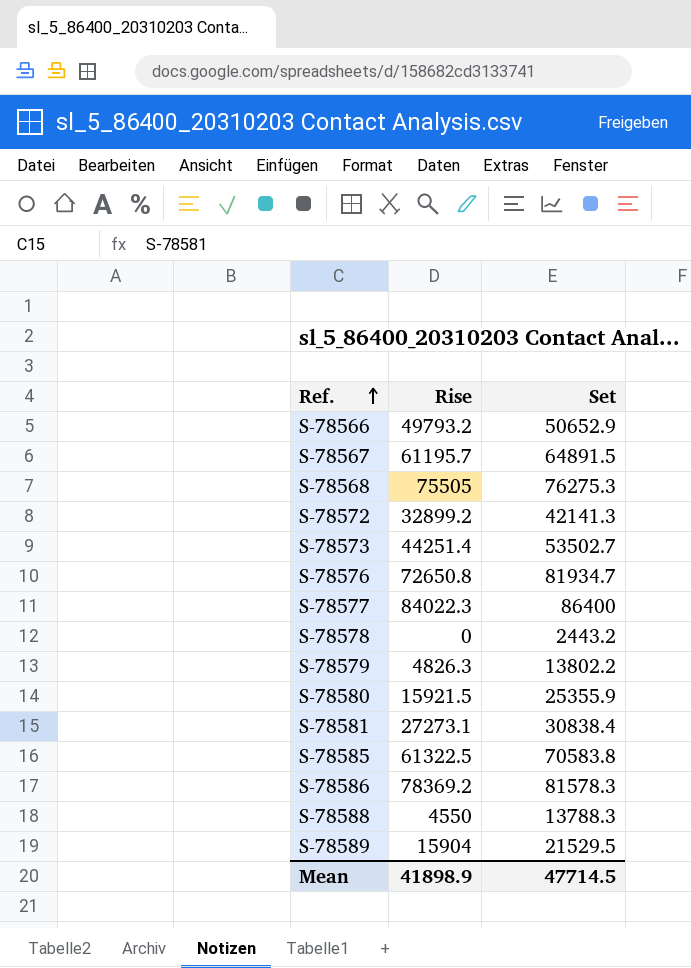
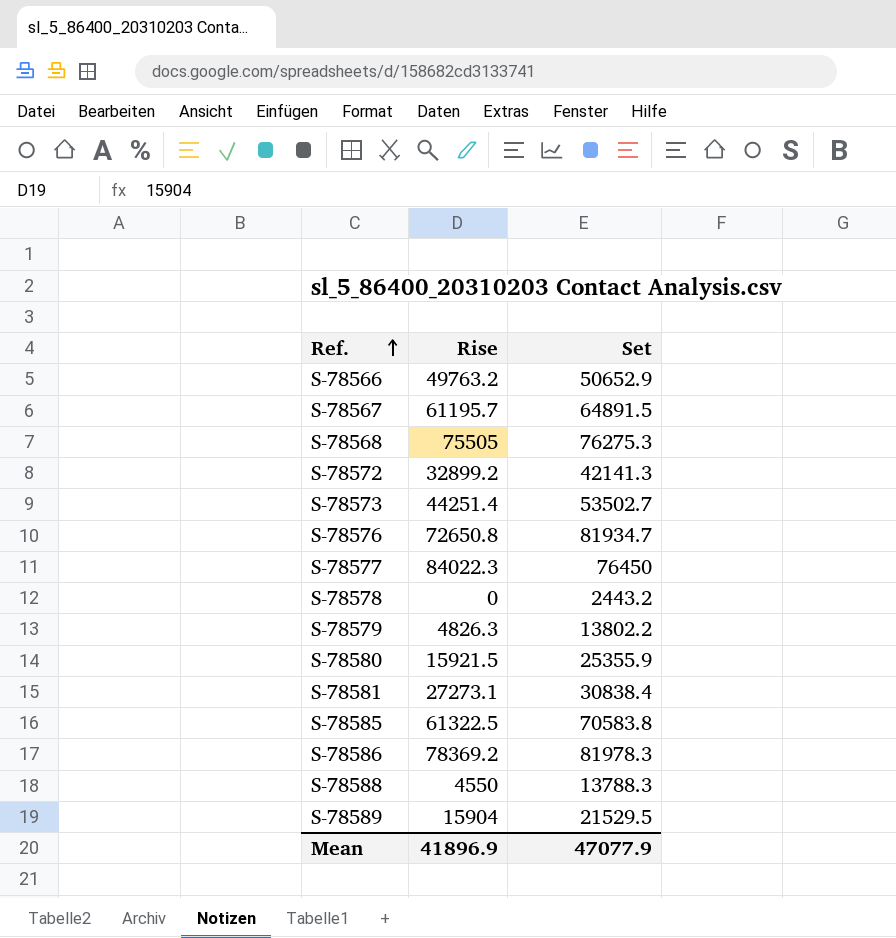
S-78566 | Rise: 49793.2 -> 49763.2
S-78577 | Set: 86400 -> 76450
S-78586 | Set: 81578.3 -> 81978.3
Mean | Rise: 41898.9 -> 41896.9
Mean | Set: 47714.5 -> 47077.9

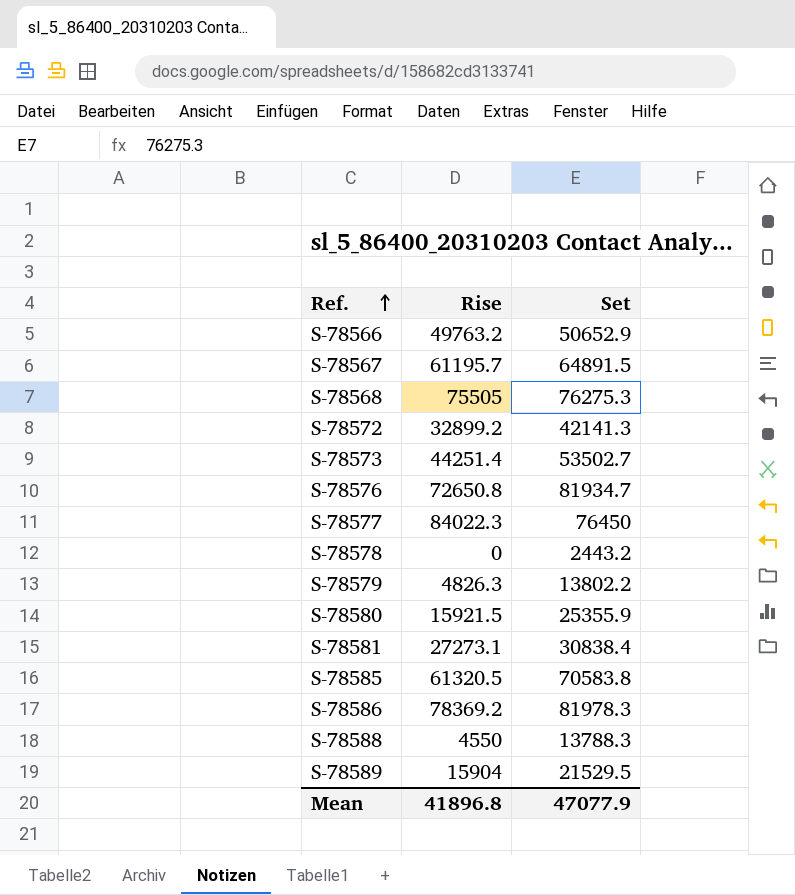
S-78585 | Rise: 61322.5 -> 61320.5
Mean | Rise: 41896.9 -> 41896.8

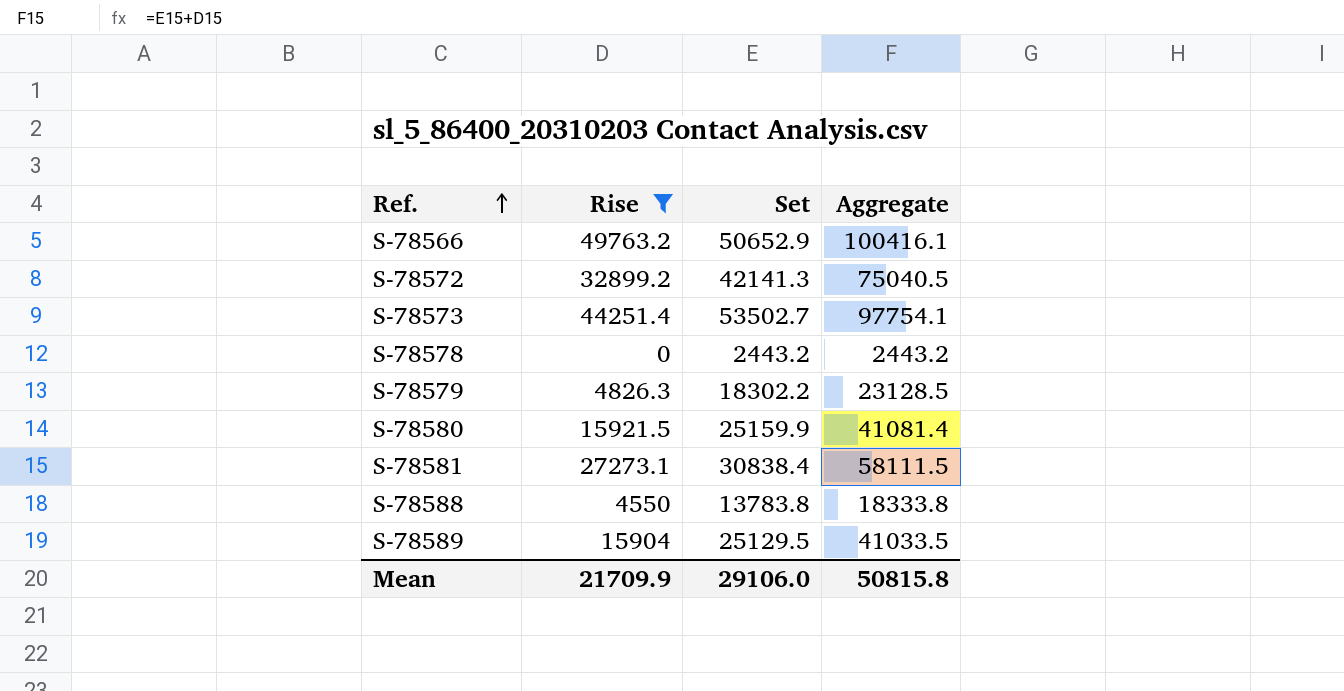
filter: none -> Rise <= 49763.2
column Aggregate | formula: none -> [Rise] + [Set]
S-78579 | Set: 13802.2 -> 18302.2
S-78580 | Set: 25355.9 -> 25159.9
S-78588 | Set: 13788.3 -> 13783.8
S-78589 | Set: 21529.5 -> 25129.5
Mean | Rise: 41896.8 -> 21709.9
Mean | Set: 47077.9 -> 29106.0

